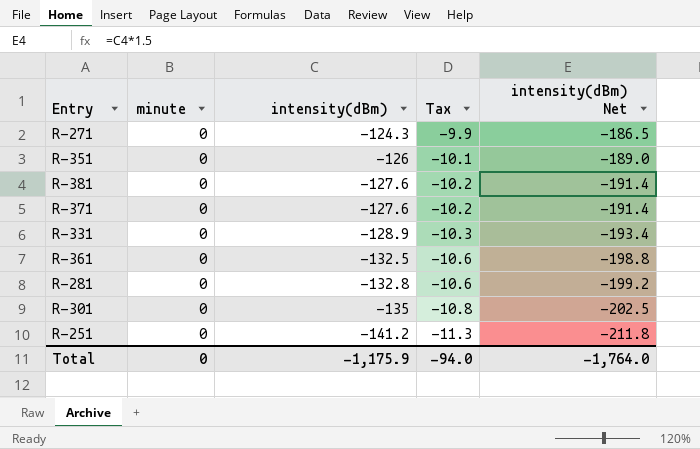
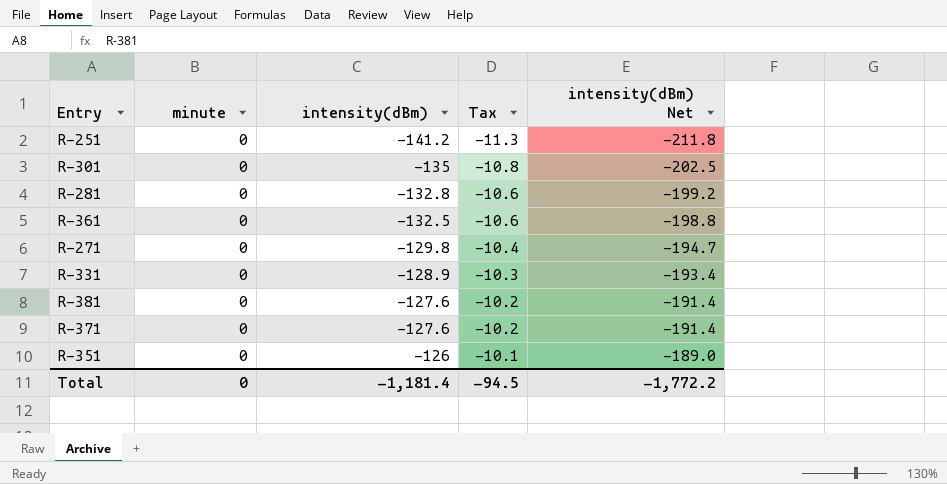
row order: intensity(dBm) descending -> intensity(dBm) ascending
R-271 | intensity(dBm): -124.3 -> -129.8
R-271 | Tax: -9.9 -> -10.4
R-271 | intensity(dBm) Net: -186.5 -> -194.7
Total | intensity(dBm): -1,175.9 -> -1,181.4
Total | Tax: -94.0 -> -94.5
Total | intensity(dBm) Net: -1,764.0 -> -1,772.2

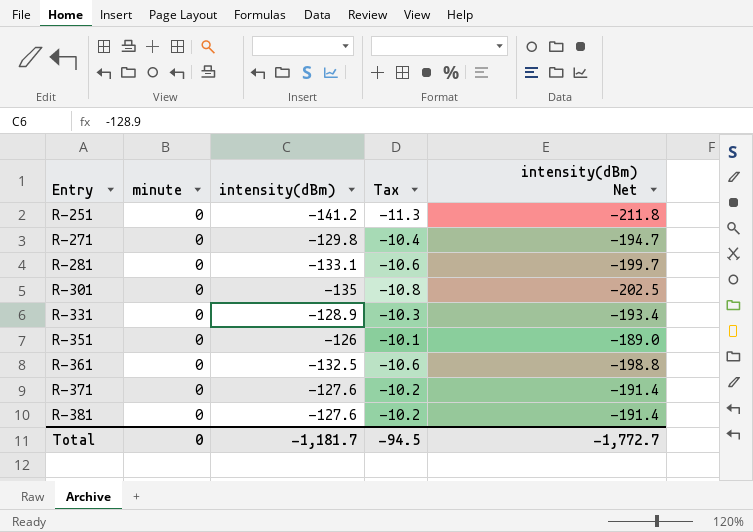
row order: intensity(dBm) ascending -> Entry ascending
R-281 | intensity(dBm): -132.8 -> -133.1
R-281 | intensity(dBm) Net: -199.2 -> -199.7
Total | intensity(dBm): -1,181.4 -> -1,181.7
Total | intensity(dBm) Net: -1,772.2 -> -1,772.7

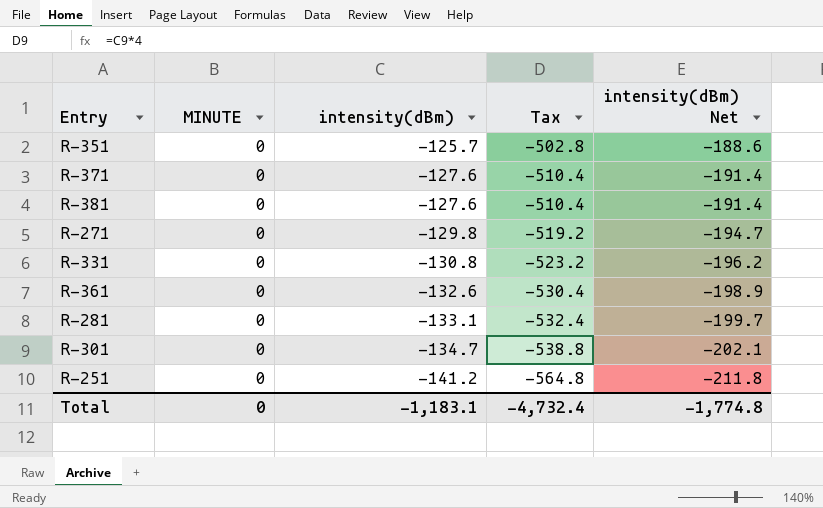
row order: Entry ascending -> intensity(dBm) descending
column name: minute -> MINUTE
column Tax | formula: [intensity(dBm)] * 0.08 -> [intensity(dBm)] * 4
R-351 | intensity(dBm): -126 -> -125.7
R-351 | intensity(dBm) Net: -189.0 -> -188.6
R-331 | intensity(dBm): -128.9 -> -130.8
R-331 | intensity(dBm) Net: -193.4 -> -196.2
R-361 | intensity(dBm): -132.5 -> -132.6
R-361 | intensity(dBm) Net: -198.8 -> -198.9
R-301 | intensity(dBm): -135 -> -134.7
R-301 | intensity(dBm) Net: -202.5 -> -202.1
Total | intensity(dBm): -1,181.7 -> -1,183.1
Total | Tax: -94.5 -> -4,732.4
Total | intensity(dBm) Net: -1,772.7 -> -1,774.8

